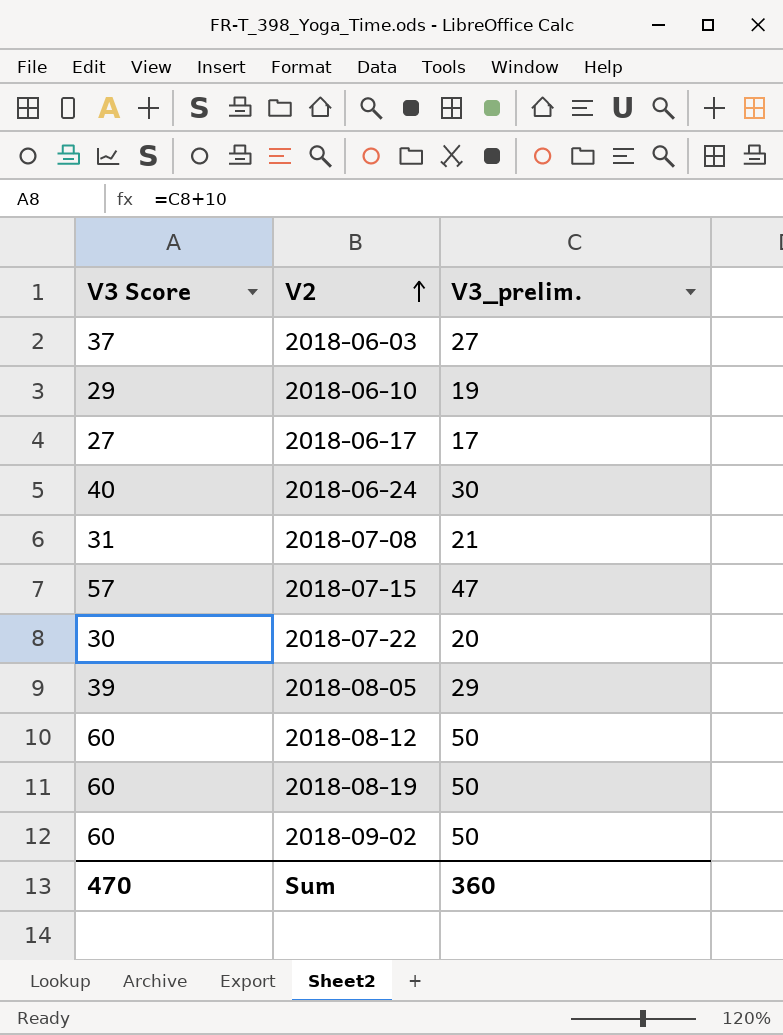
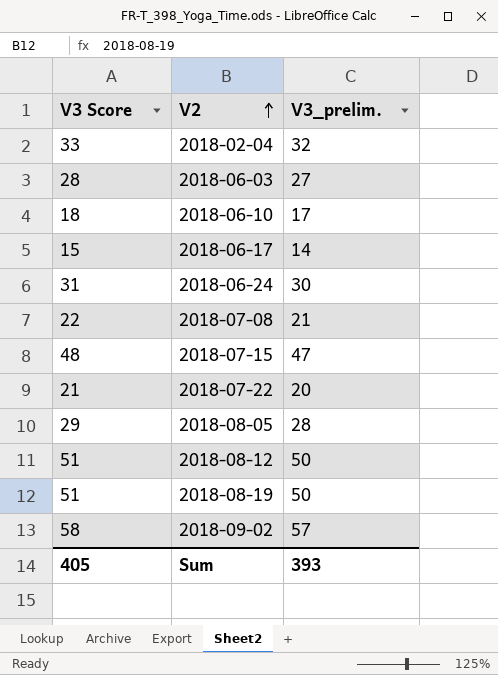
column V3 Score | formula: [V3_prelim.] + 10 -> [V3_prelim.] + 1
row 2018-02-04: none -> 33 | 32
2018-06-10 | V3_prelim.: 19 -> 17
2018-06-17 | V3_prelim.: 17 -> 14
2018-08-05 | V3_prelim.: 29 -> 28
2018-09-02 | V3_prelim.: 50 -> 57
Sum | V3 Score: 470 -> 405
Sum | V3_prelim.: 360 -> 393

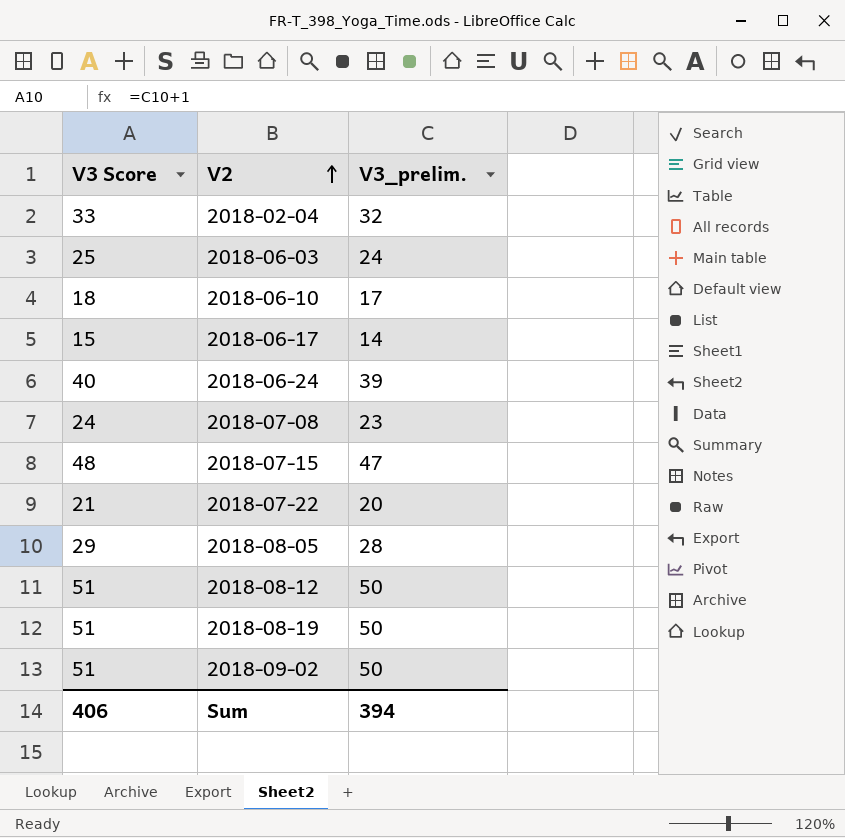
2018-06-03 | V3 Score: 28 -> 25
2018-06-03 | V3_prelim.: 27 -> 24
2018-06-24 | V3 Score: 31 -> 40
2018-06-24 | V3_prelim.: 30 -> 39
2018-07-08 | V3 Score: 22 -> 24
2018-07-08 | V3_prelim.: 21 -> 23
2018-09-02 | V3 Score: 58 -> 51
2018-09-02 | V3_prelim.: 57 -> 50
Sum | V3 Score: 405 -> 406
Sum | V3_prelim.: 393 -> 394

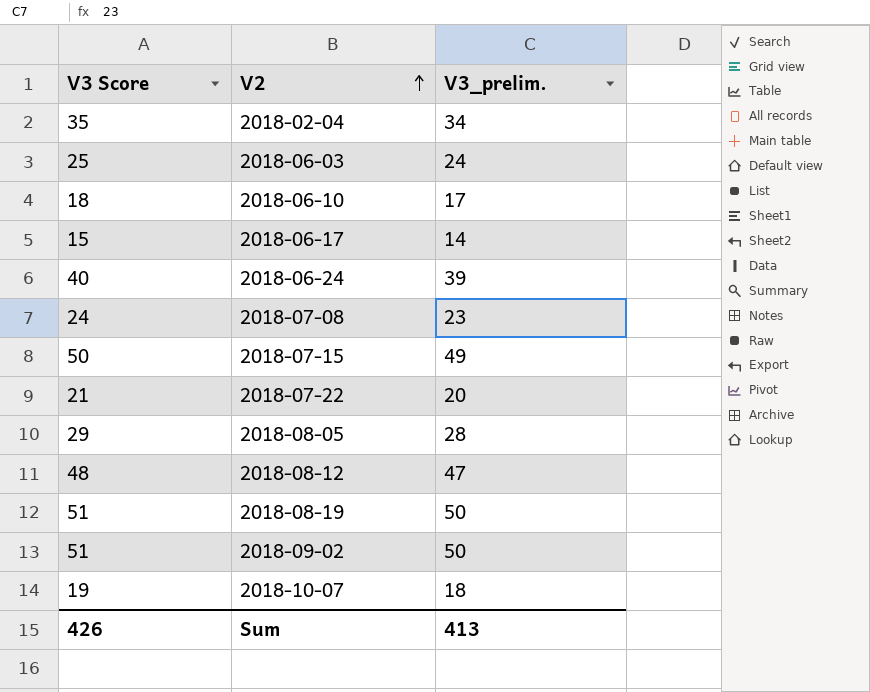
2018-02-04 | V3 Score: 33 -> 35
2018-02-04 | V3_prelim.: 32 -> 34
2018-07-15 | V3 Score: 48 -> 50
2018-07-15 | V3_prelim.: 47 -> 49
2018-08-12 | V3 Score: 51 -> 48
2018-08-12 | V3_prelim.: 50 -> 47
row 2018-10-07: none -> 19 | 18
Sum | V3 Score: 406 -> 426
Sum | V3_prelim.: 394 -> 413

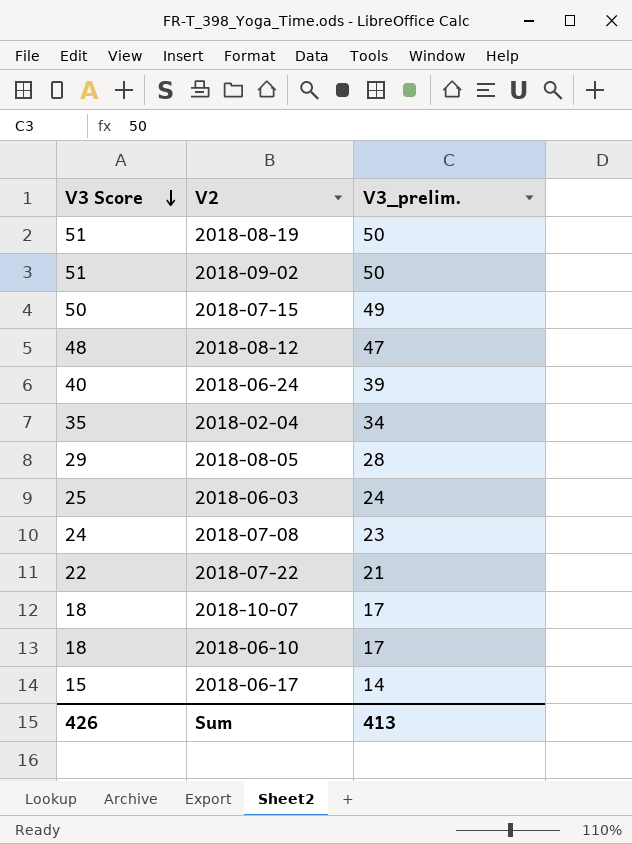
row order: V2 ascending -> V3 Score descending
2018-07-22 | V3 Score: 21 -> 22
2018-07-22 | V3_prelim.: 20 -> 21
2018-10-07 | V3 Score: 19 -> 18
2018-10-07 | V3_prelim.: 18 -> 17

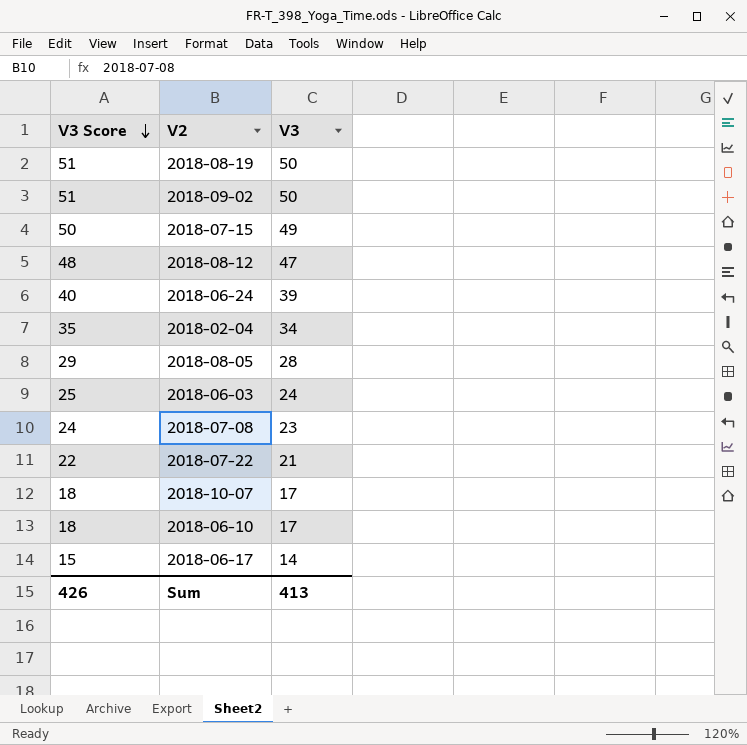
column name: V3_prelim. -> V3

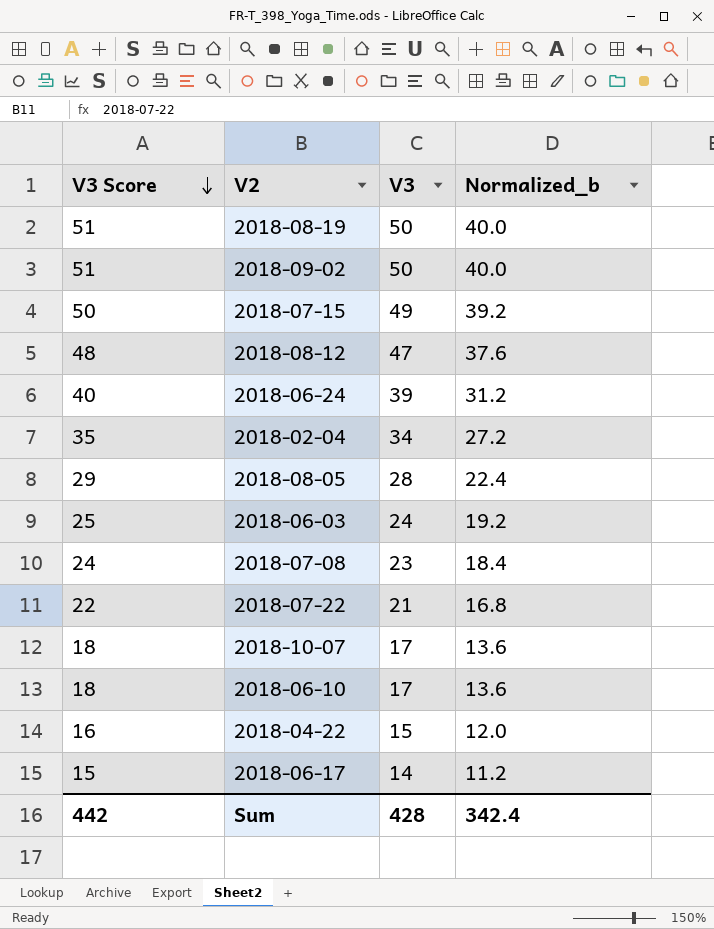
column Normalized_b | formula: none -> [V3] * 0.8
row 2018-04-22: none -> 16 | 15 | 12.0
Sum | V3 Score: 426 -> 442
Sum | V3: 413 -> 428

